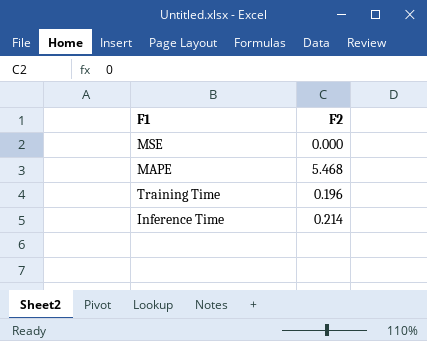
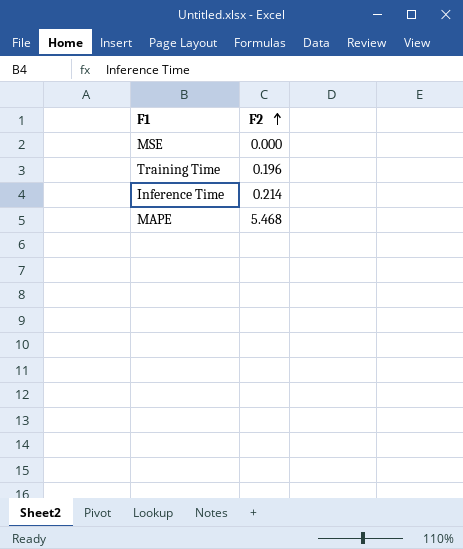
row order: none -> F2 ascending

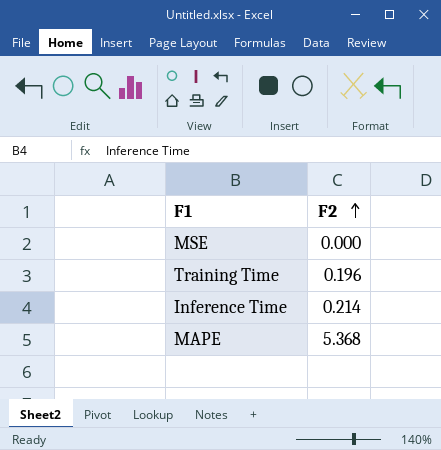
MAPE | F2: 5.468 -> 5.368

